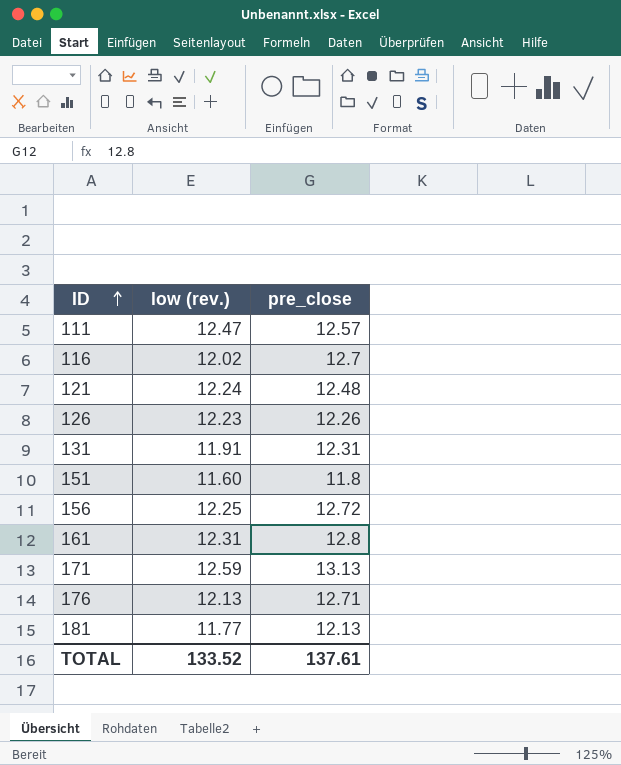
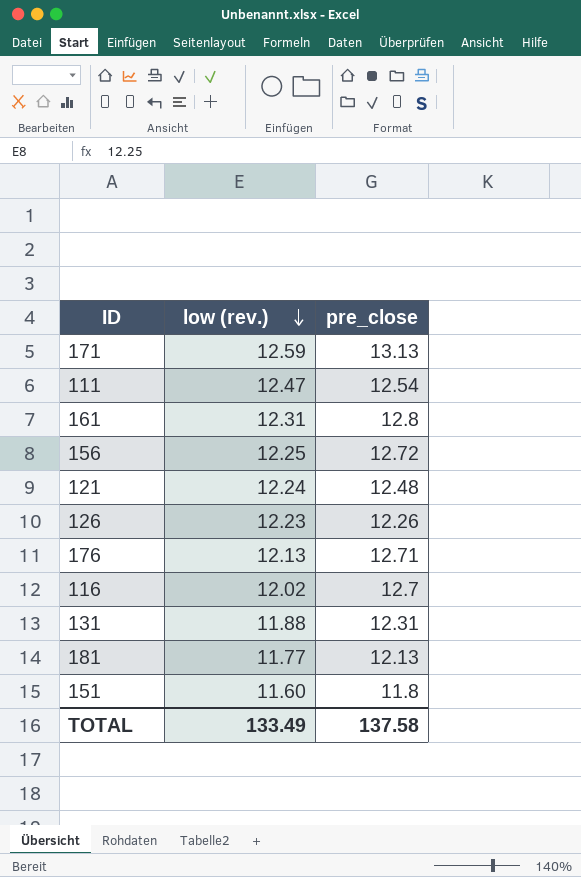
row order: ID ascending -> low (rev.) descending
111 | pre_close: 12.57 -> 12.54
131 | low (rev.): 11.91 -> 11.88
TOTAL | low (rev.): 133.52 -> 133.49
TOTAL | pre_close: 137.61 -> 137.58

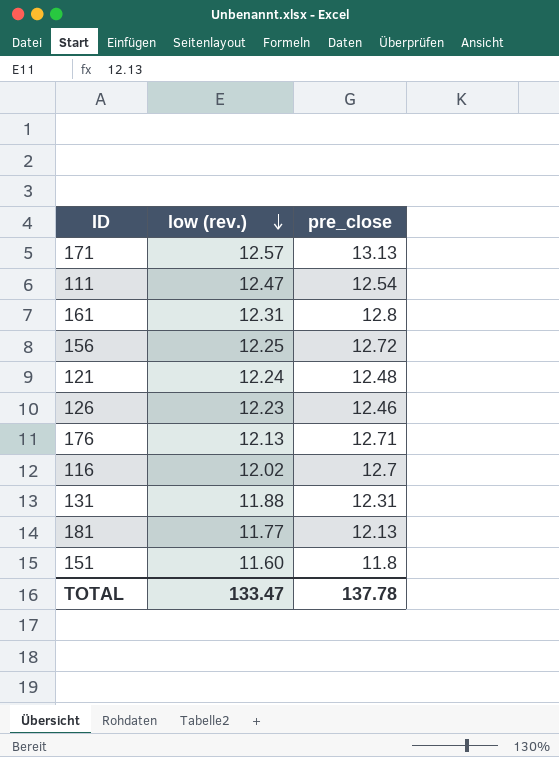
171 | low (rev.): 12.59 -> 12.57
126 | pre_close: 12.26 -> 12.46
TOTAL | low (rev.): 133.49 -> 133.47
TOTAL | pre_close: 137.58 -> 137.78

